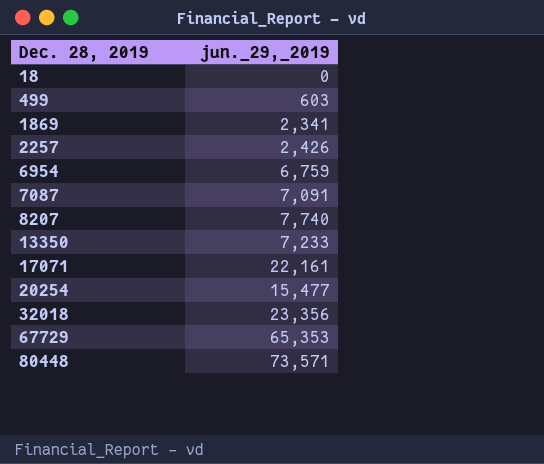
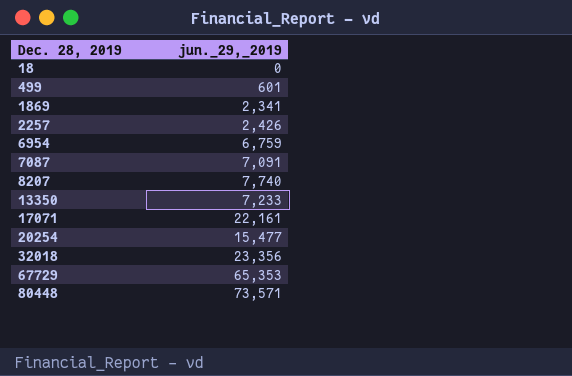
499 | jun._29,_2019: 603 -> 601

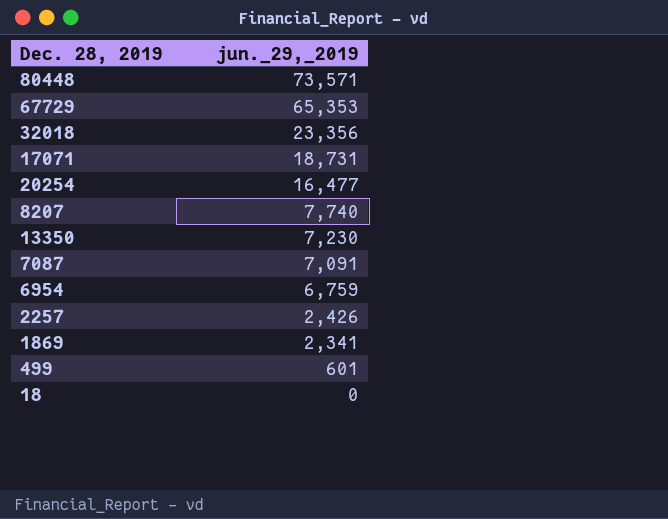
row order: Dec. 28, 2019 ascending -> jun._29,_2019 descending
17071 | jun._29,_2019: 22,161 -> 18,731
20254 | jun._29,_2019: 15,477 -> 16,477
13350 | jun._29,_2019: 7,233 -> 7,230

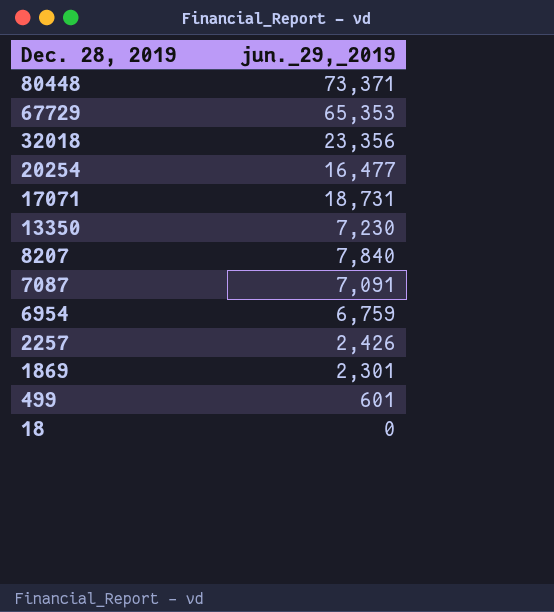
row order: jun._29,_2019 descending -> Dec. 28, 2019 descending
80448 | jun._29,_2019: 73,571 -> 73,371
8207 | jun._29,_2019: 7,740 -> 7,840
1869 | jun._29,_2019: 2,341 -> 2,301

